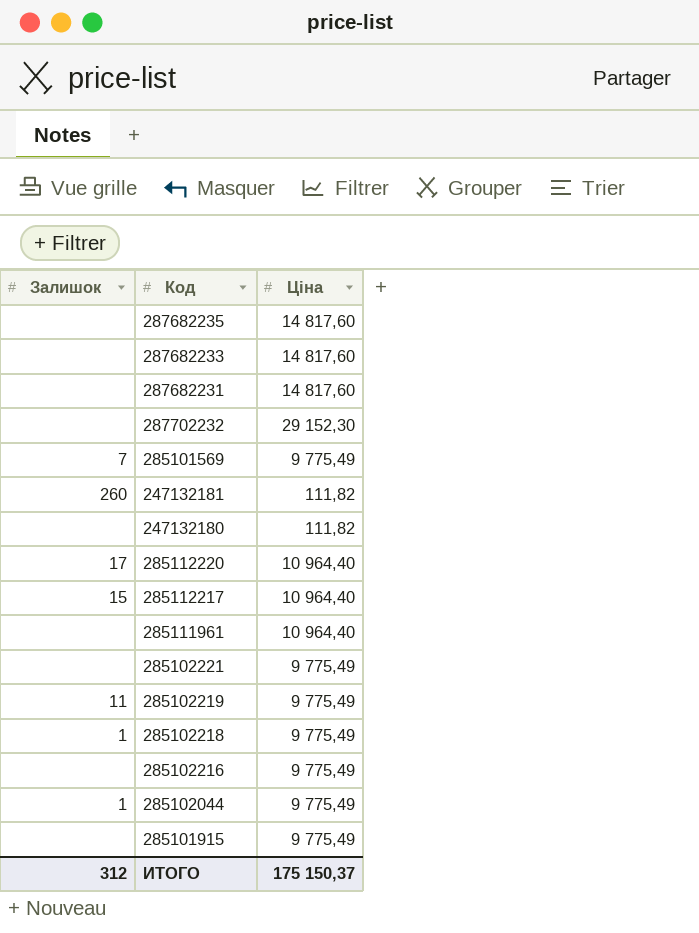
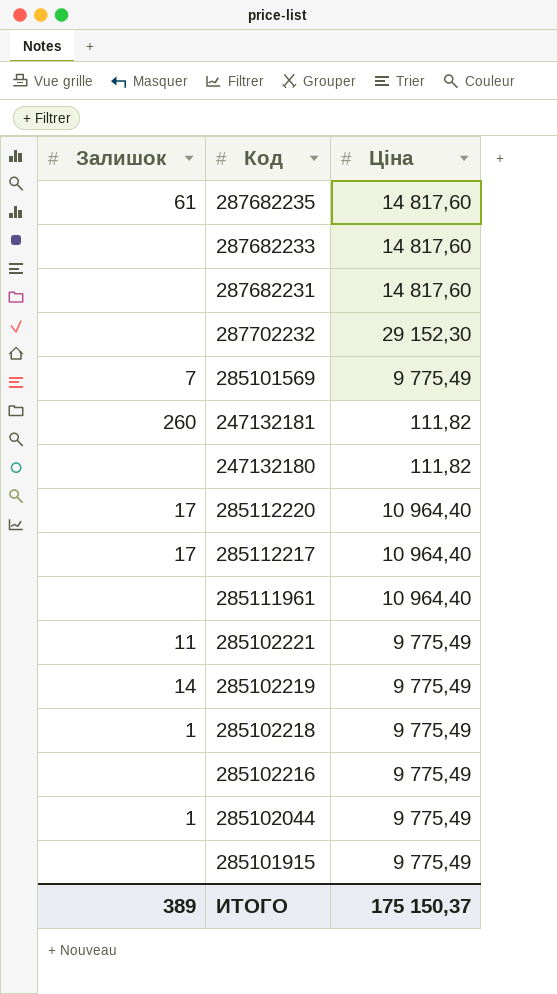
287682235 | Залишок: none -> 61
285112217 | Залишок: 15 -> 17
285102221 | Залишок: none -> 11
285102219 | Залишок: 11 -> 14
ИТОГО | Залишок: 312 -> 389

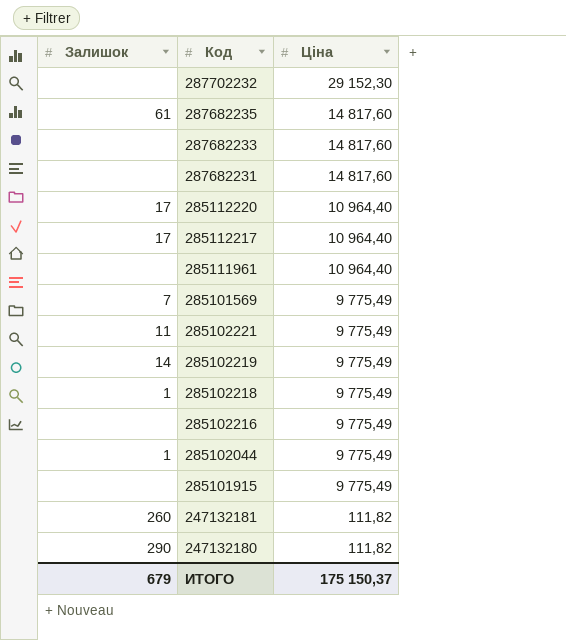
row order: none -> Ціна descending
247132180 | Залишок: none -> 290
ИТОГО | Залишок: 389 -> 679

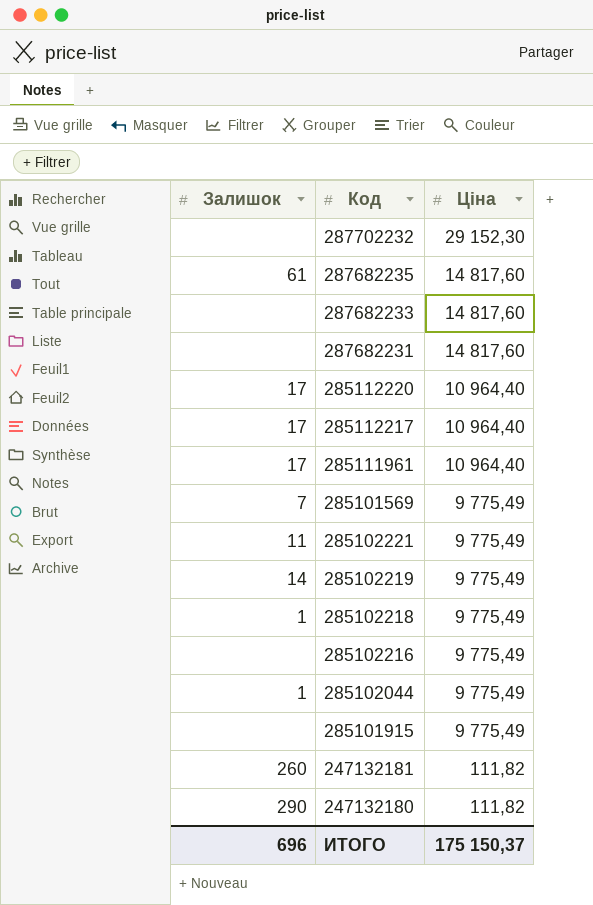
285111961 | Залишок: none -> 17
ИТОГО | Залишок: 679 -> 696

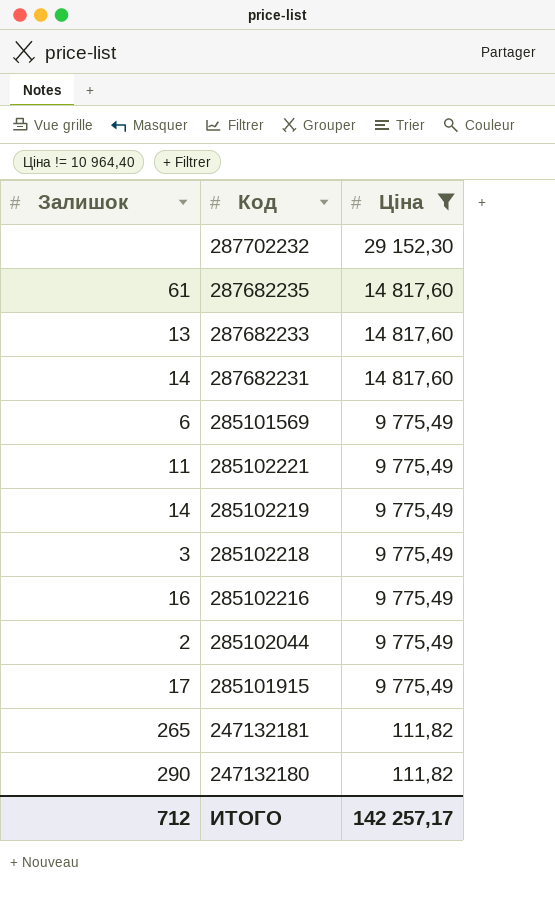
filter: none -> Ціна != 10 964,40
287682233 | Залишок: none -> 13
287682231 | Залишок: none -> 14
285101569 | Залишок: 7 -> 6
285102218 | Залишок: 1 -> 3
285102216 | Залишок: none -> 16
285102044 | Залишок: 1 -> 2
285101915 | Залишок: none -> 17
247132181 | Залишок: 260 -> 265
ИТОГО | Залишок: 696 -> 712
ИТОГО | Ціна: 175 150,37 -> 142 257,17

